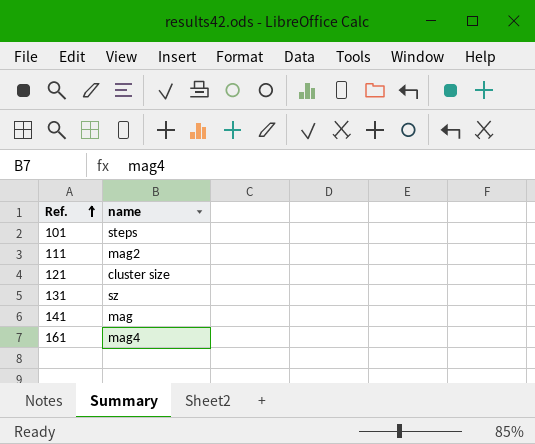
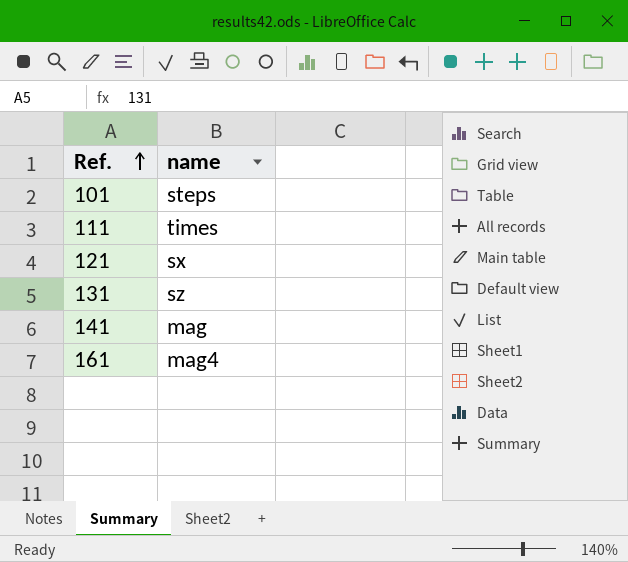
111 | name: mag2 -> times
121 | name: cluster size -> sx

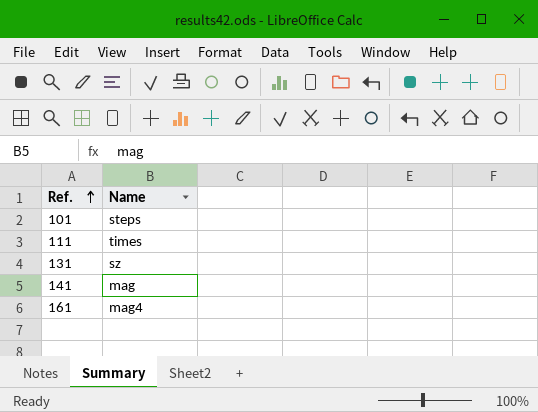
column name: name -> Name
row 121: sx -> none

